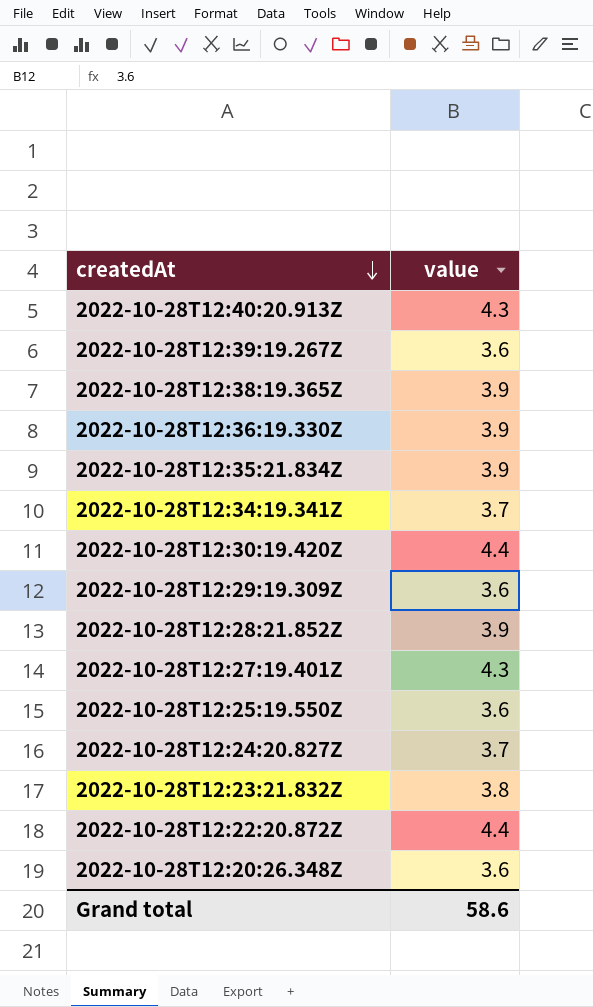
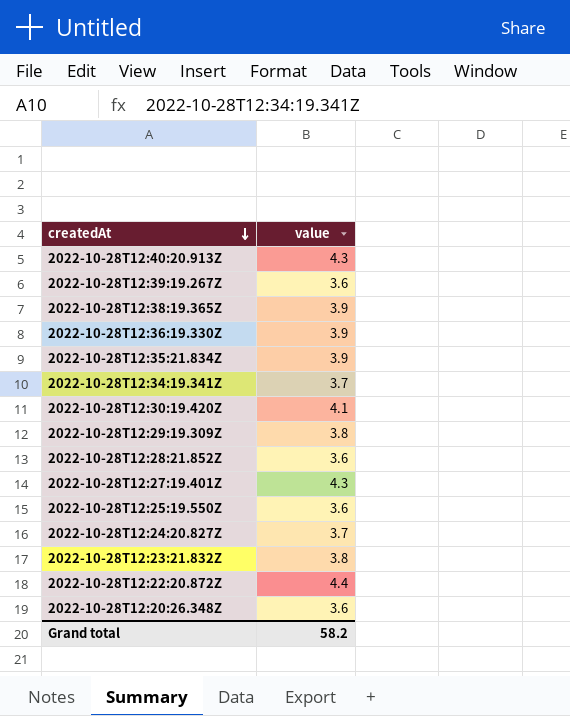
2022-10-28T12:30:19.420Z | value: 4.4 -> 4.1
2022-10-28T12:29:19.309Z | value: 3.6 -> 3.8
2022-10-28T12:28:21.852Z | value: 3.9 -> 3.6
Grand total | value: 58.6 -> 58.2

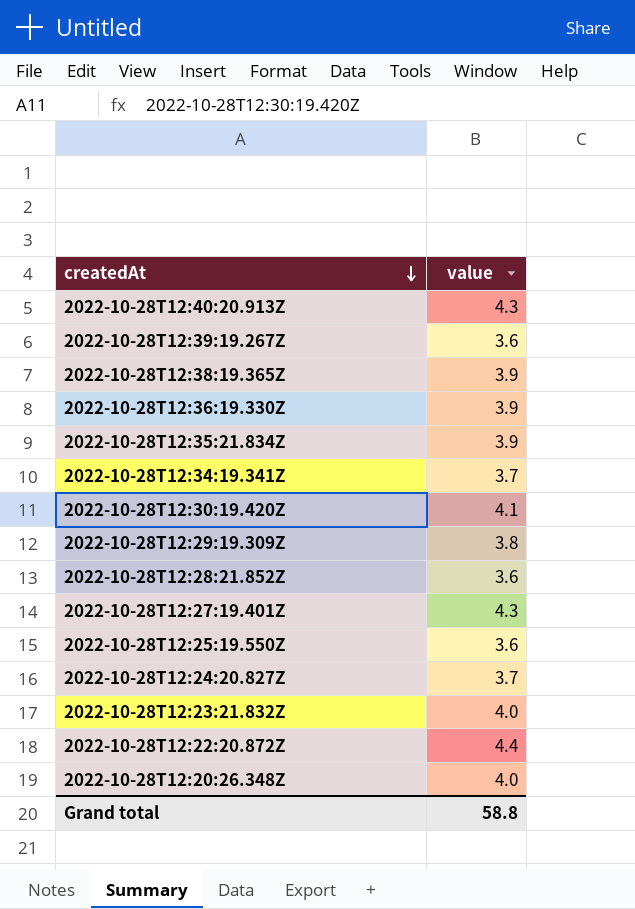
2022-10-28T12:23:21.832Z | value: 3.8 -> 4.0
2022-10-28T12:20:26.348Z | value: 3.6 -> 4.0
Grand total | value: 58.2 -> 58.8

